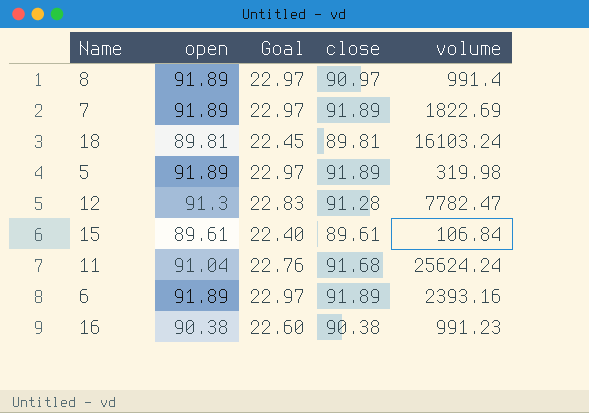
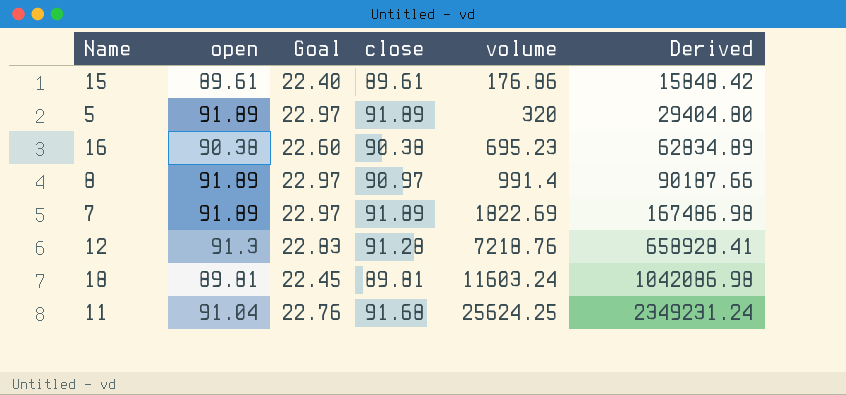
row order: none -> volume ascending
column Derived | formula: none -> [close] * [volume]
row 6: 91.89 | 22.97 | 91.89 | 2393.16 -> none
15 | volume: 106.84 -> 176.86
5 | volume: 319.98 -> 320
16 | volume: 991.23 -> 695.23
12 | volume: 7782.47 -> 7218.76
18 | volume: 16103.24 -> 11603.24
11 | volume: 25624.24 -> 25624.25

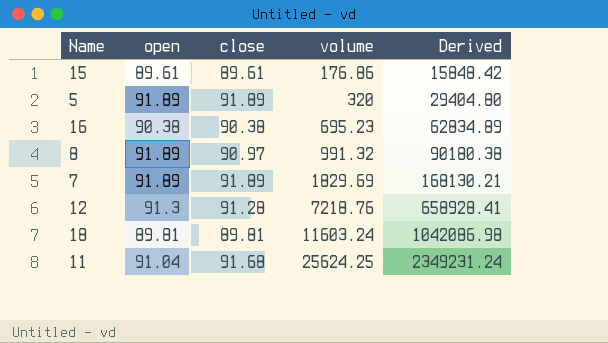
column Goal | formula: [open] * 0.25 -> none
8 | volume: 991.4 -> 991.32
8 | Derived: 90187.66 -> 90180.38
7 | volume: 1822.69 -> 1829.69
7 | Derived: 167486.98 -> 168130.21

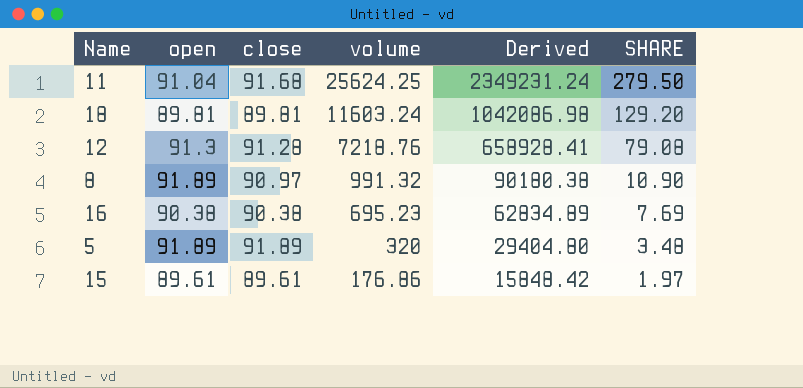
row order: volume ascending -> volume descending
column SHARE | formula: none -> [volume] / [close]
row 7: 91.89 | 91.89 | 1829.69 | 168130.21 -> none

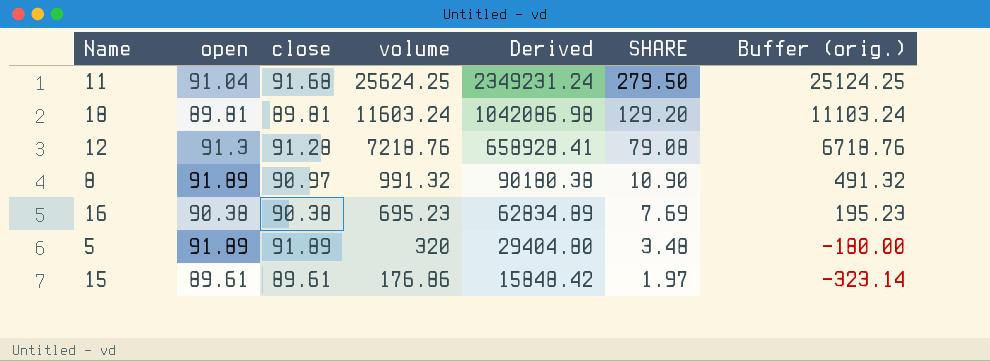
column Buffer (orig.) | formula: none -> [volume] - 500

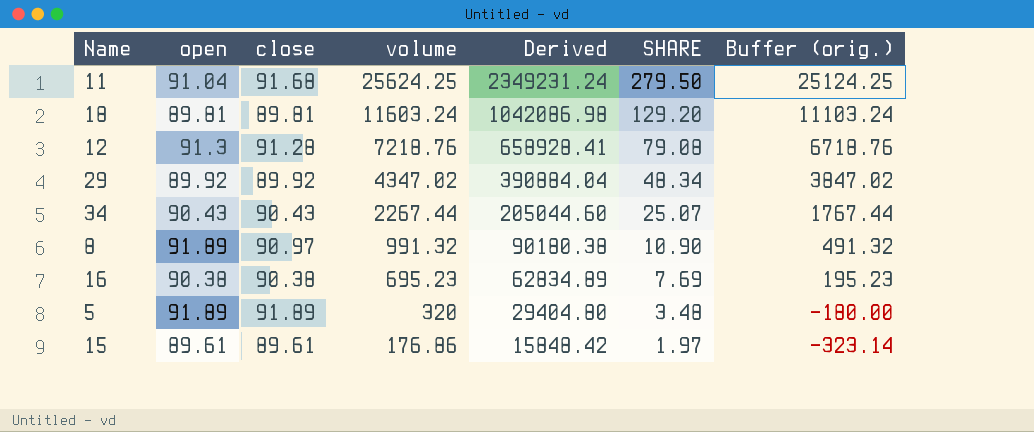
row 29: none -> 89.92 | 89.92 | 4347.02 | 390884.04 | 48.34 | 3847.02
row 34: none -> 90.43 | 90.43 | 2267.44 | 205044.60 | 25.07 | 1767.44

